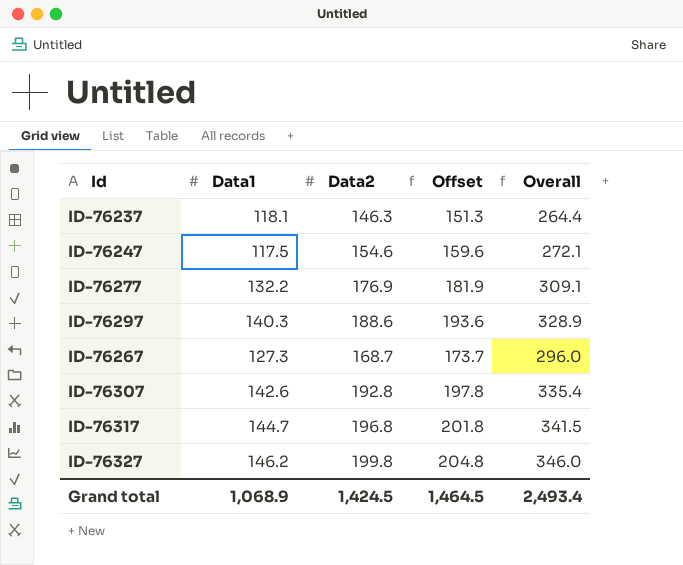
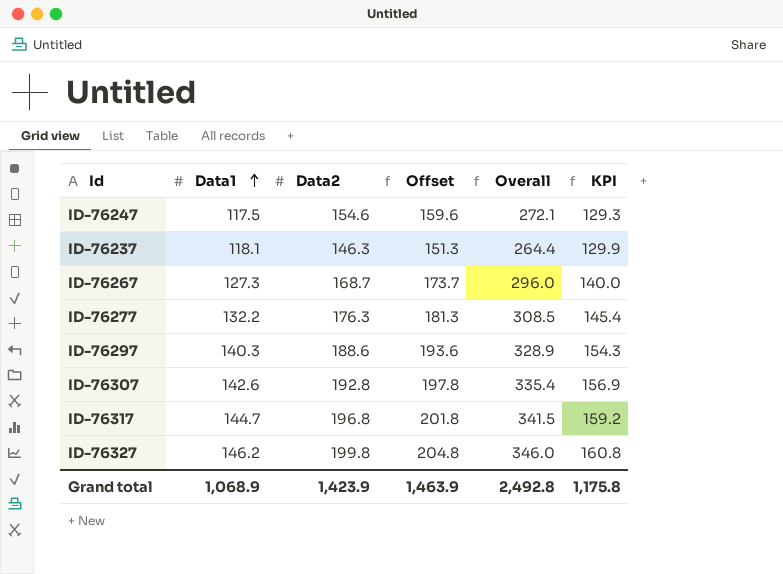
row order: none -> Data1 ascending
column KPI | formula: none -> [Data1] * 1.1
ID-76277 | Data2: 176.9 -> 176.3
ID-76277 | Offset: 181.9 -> 181.3
ID-76277 | Overall: 309.1 -> 308.5
Grand total | Data2: 1,424.5 -> 1,423.9
Grand total | Offset: 1,464.5 -> 1,463.9
Grand total | Overall: 2,493.4 -> 2,492.8

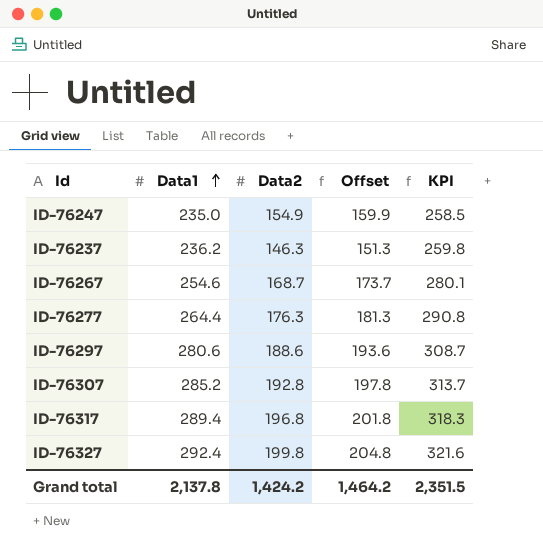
column Overall | formula: [Data1] + [Data2] -> none
ID-76247 | Data1: 117.5 -> 235.0
ID-76247 | Data2: 154.6 -> 154.9
ID-76247 | Offset: 159.6 -> 159.9
ID-76247 | KPI: 129.3 -> 258.5
ID-76237 | Data1: 118.1 -> 236.2
ID-76237 | KPI: 129.9 -> 259.8
ID-76267 | Data1: 127.3 -> 254.6
ID-76267 | KPI: 140.0 -> 280.1
ID-76277 | Data1: 132.2 -> 264.4
ID-76277 | KPI: 145.4 -> 290.8
ID-76297 | Data1: 140.3 -> 280.6
ID-76297 | KPI: 154.3 -> 308.7
ID-76307 | Data1: 142.6 -> 285.2
ID-76307 | KPI: 156.9 -> 313.7
ID-76317 | Data1: 144.7 -> 289.4
ID-76317 | KPI: 159.2 -> 318.3
ID-76327 | Data1: 146.2 -> 292.4
ID-76327 | KPI: 160.8 -> 321.6
Grand total | Data1: 1,068.9 -> 2,137.8
Grand total | Data2: 1,423.9 -> 1,424.2
Grand total | Offset: 1,463.9 -> 1,464.2
Grand total | KPI: 1,175.8 -> 2,351.5

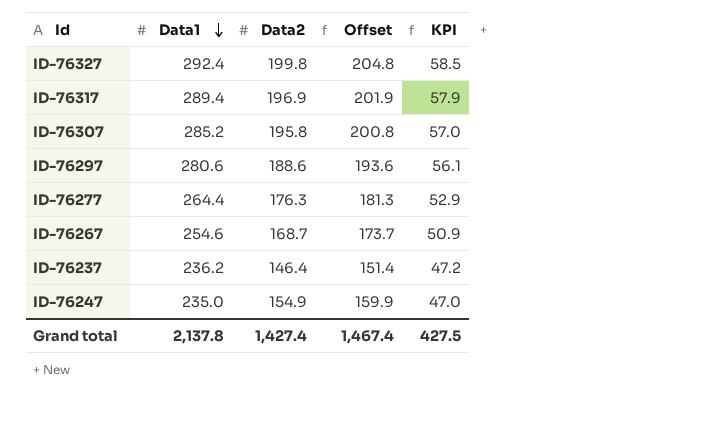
row order: Data1 ascending -> Data1 descending
column KPI | formula: [Data1] * 1.1 -> [Data1] * 0.2
ID-76317 | Data2: 196.8 -> 196.9
ID-76317 | Offset: 201.8 -> 201.9
ID-76307 | Data2: 192.8 -> 195.8
ID-76307 | Offset: 197.8 -> 200.8
ID-76237 | Data2: 146.3 -> 146.4
ID-76237 | Offset: 151.3 -> 151.4
Grand total | Data2: 1,424.2 -> 1,427.4
Grand total | Offset: 1,464.2 -> 1,467.4
Grand total | KPI: 2,351.5 -> 427.5

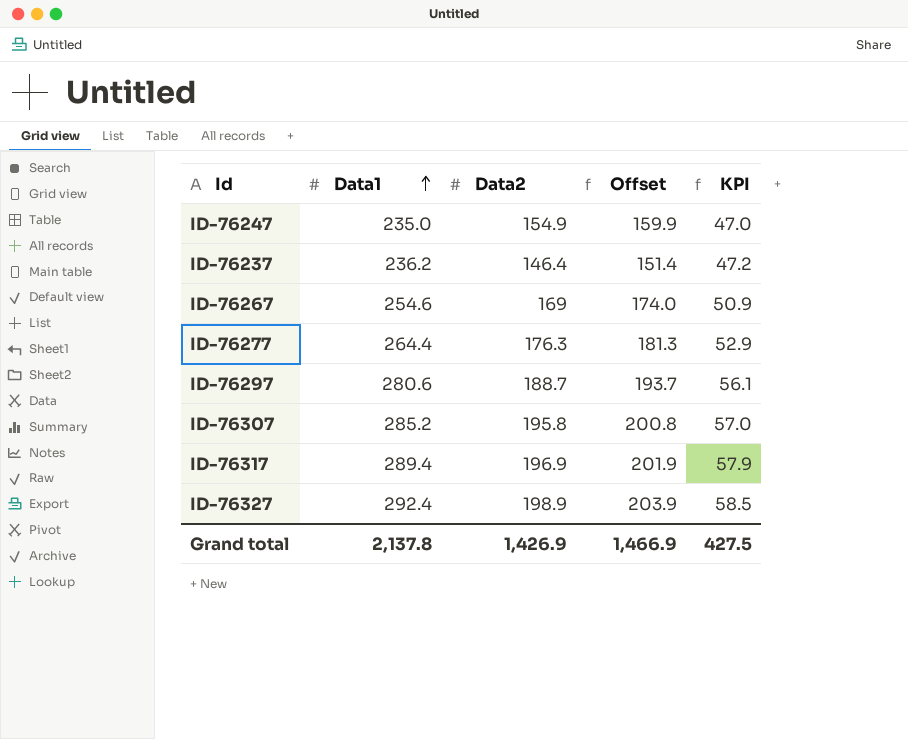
row order: Data1 descending -> Data1 ascending
ID-76267 | Data2: 168.7 -> 169
ID-76267 | Offset: 173.7 -> 174.0
ID-76297 | Data2: 188.6 -> 188.7
ID-76297 | Offset: 193.6 -> 193.7
ID-76327 | Data2: 199.8 -> 198.9
ID-76327 | Offset: 204.8 -> 203.9
Grand total | Data2: 1,427.4 -> 1,426.9
Grand total | Offset: 1,467.4 -> 1,466.9

